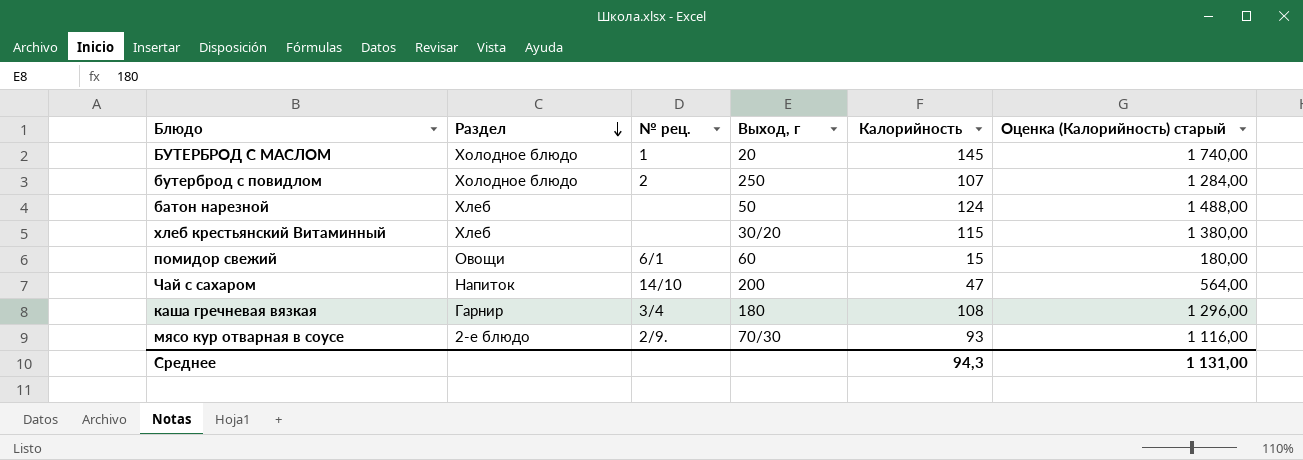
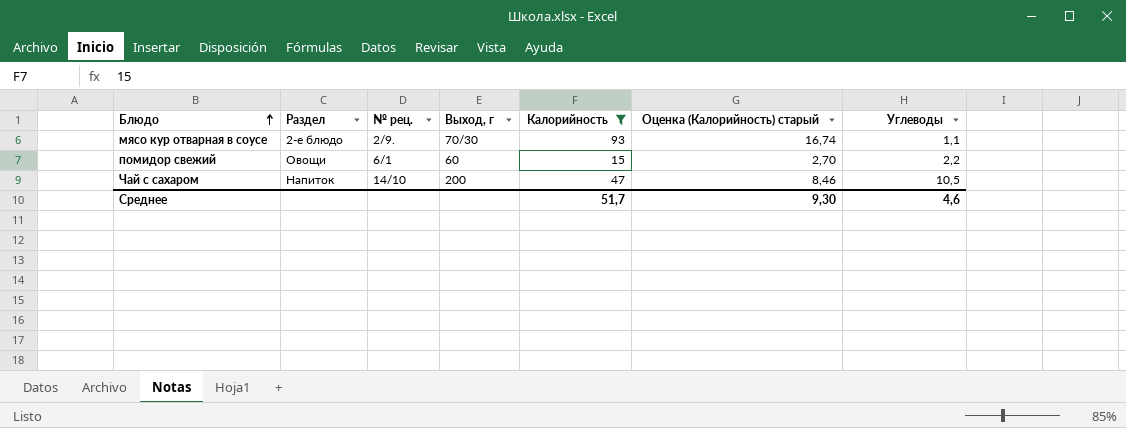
filter: none -> Калорийность <= 93
row order: Раздел descending -> Блюдо ascending
column Оценка (Калорийность) старый | formula: [Калорийность] * 12 -> [Калорийность] * 0,18
column Углеводы | position: none -> 7
Среднее | Калорийность: 94,3 -> 51,7
Среднее | Оценка (Калорийность) старый: 1 131,00 -> 9,30

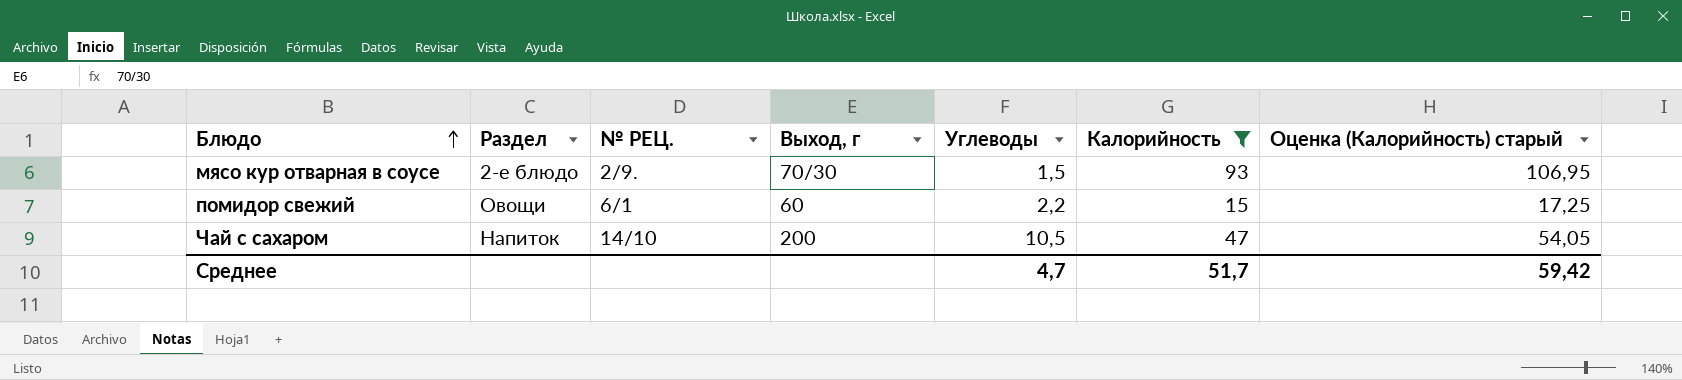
column name: № рец. -> № РЕЦ.
column Углеводы | position: 7 -> 5
column Оценка (Калорийность) старый | formula: [Калорийность] * 0,18 -> [Калорийность] * 1,15
мясо кур отварная в соусе | Углеводы: 1,1 -> 1,5
Среднее | Углеводы: 4,6 -> 4,7
Среднее | Оценка (Калорийность) старый: 9,30 -> 59,42

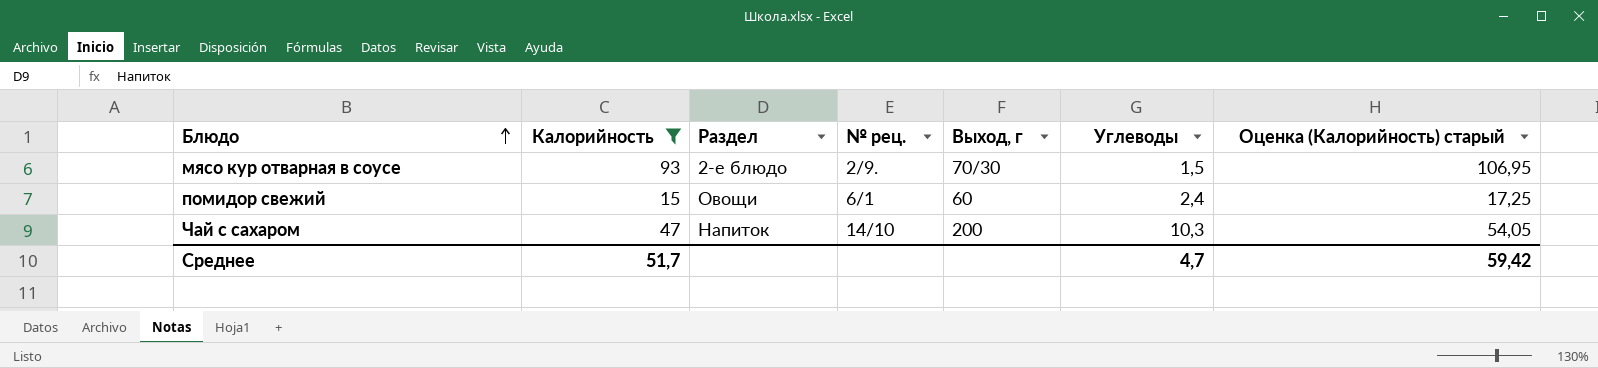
column Калорийность | position: 6 -> 2
column name: № РЕЦ. -> № рец.
помидор свежий | Углеводы: 2,2 -> 2,4
Чай с сахаром | Углеводы: 10,5 -> 10,3

